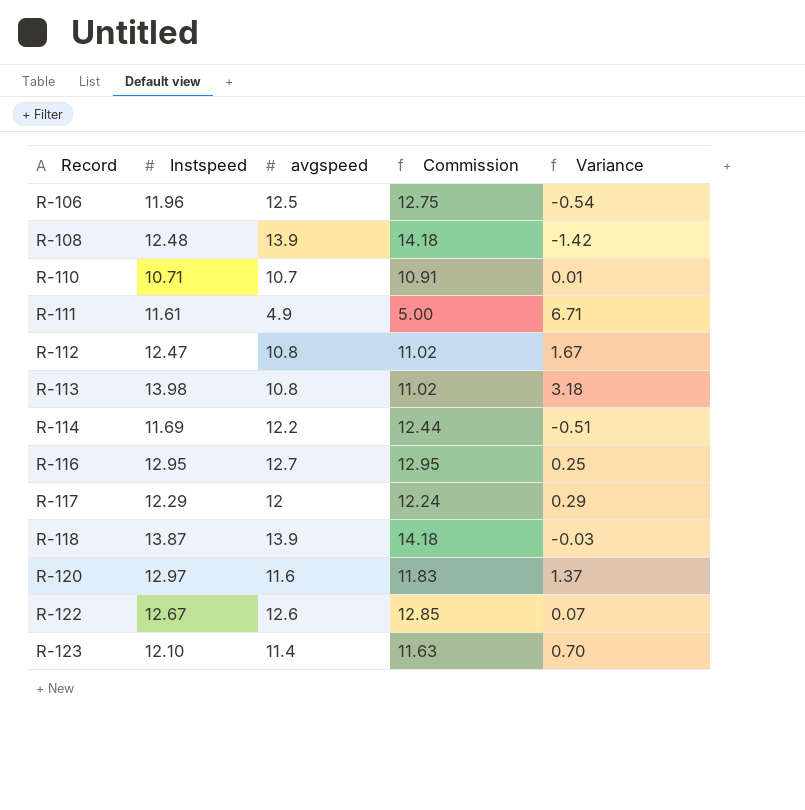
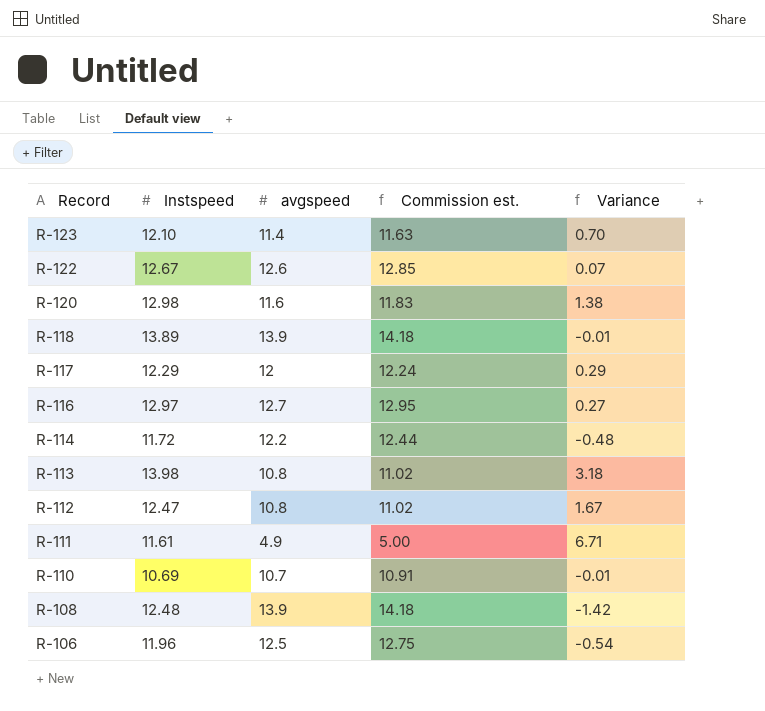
row order: Record ascending -> Record descending
column name: Commission -> Commission est.
R-120 | Instspeed: 12.97 -> 12.98
R-120 | Variance: 1.37 -> 1.38
R-118 | Instspeed: 13.87 -> 13.89
R-118 | Variance: -0.03 -> -0.01
R-116 | Instspeed: 12.95 -> 12.97
R-116 | Variance: 0.25 -> 0.27
R-114 | Instspeed: 11.69 -> 11.72
R-114 | Variance: -0.51 -> -0.48
R-110 | Instspeed: 10.71 -> 10.69
R-110 | Variance: 0.01 -> -0.01

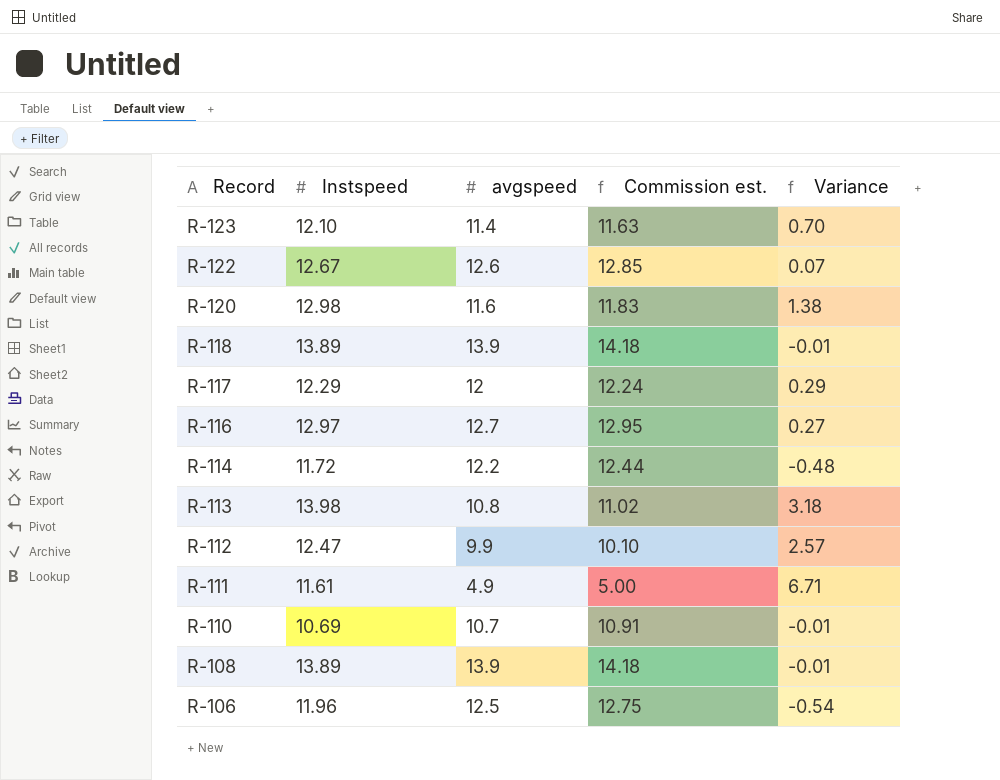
R-112 | avgspeed: 10.8 -> 9.9
R-112 | Commission est.: 11.02 -> 10.10
R-112 | Variance: 1.67 -> 2.57
R-108 | Instspeed: 12.48 -> 13.89
R-108 | Variance: -1.42 -> -0.01

